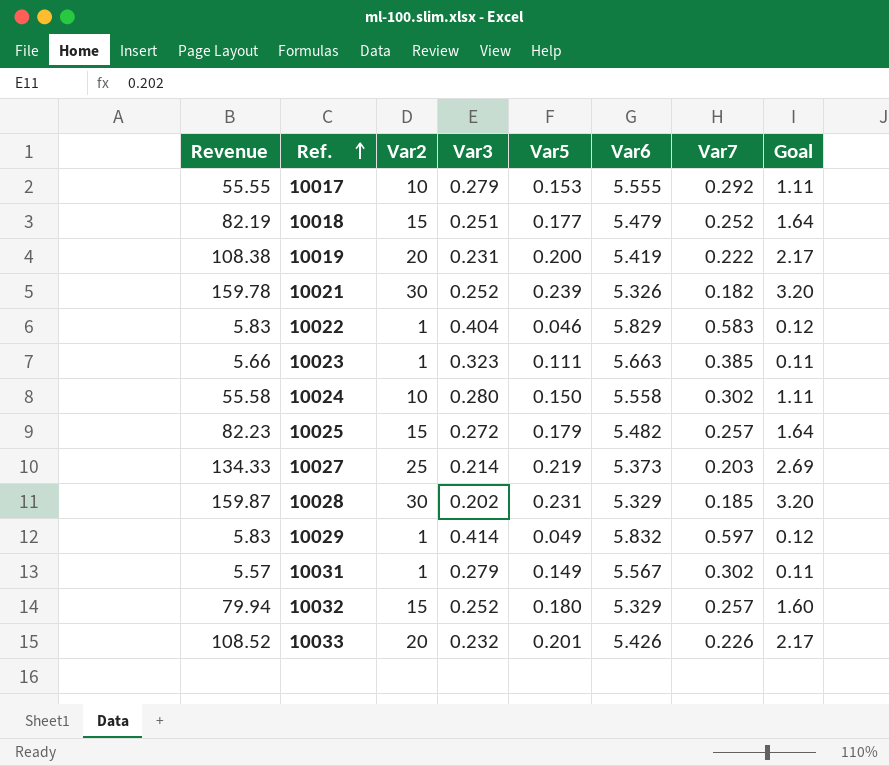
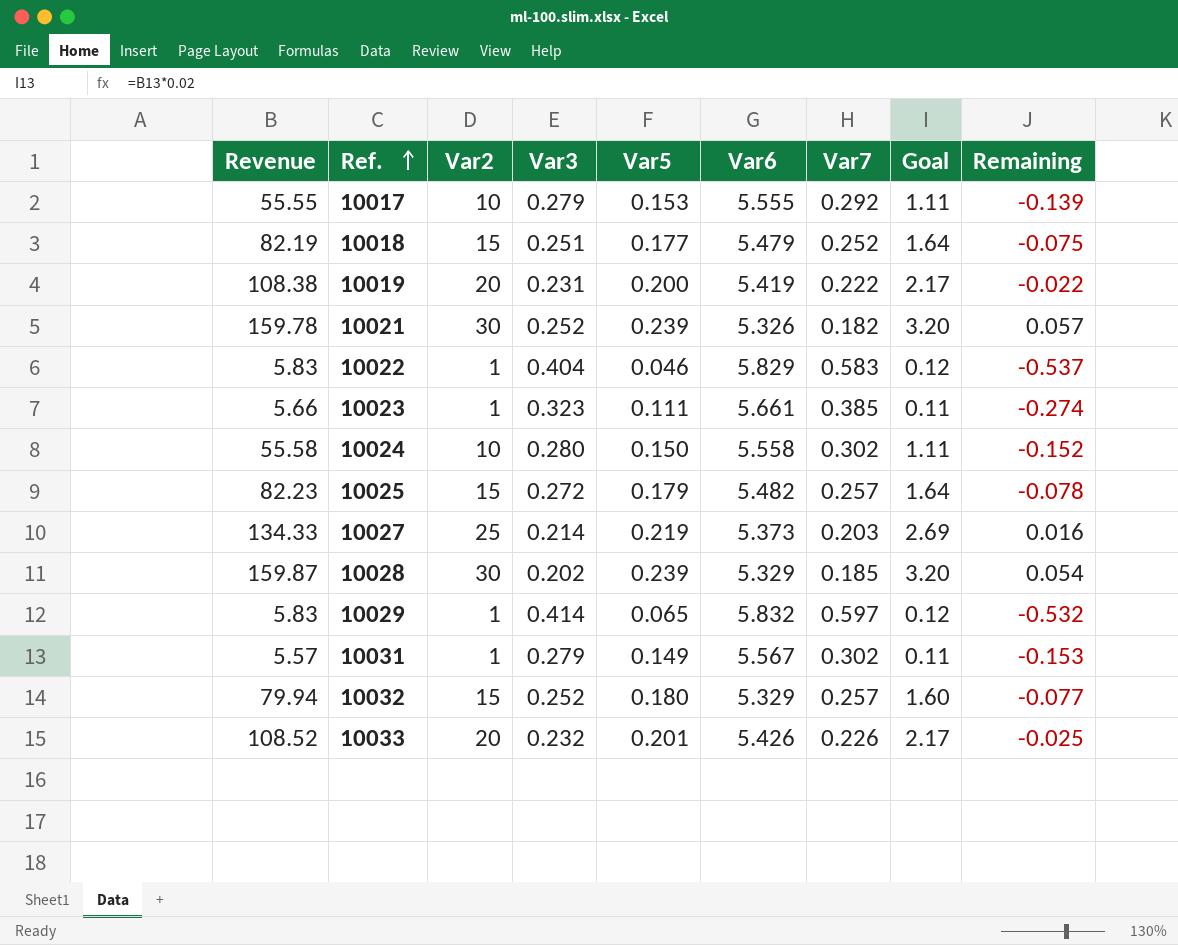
column Remaining | formula: none -> [Var5] - [Var7]
10023 | Var6: 5.663 -> 5.661
10028 | Var5: 0.231 -> 0.239
10029 | Var5: 0.049 -> 0.065

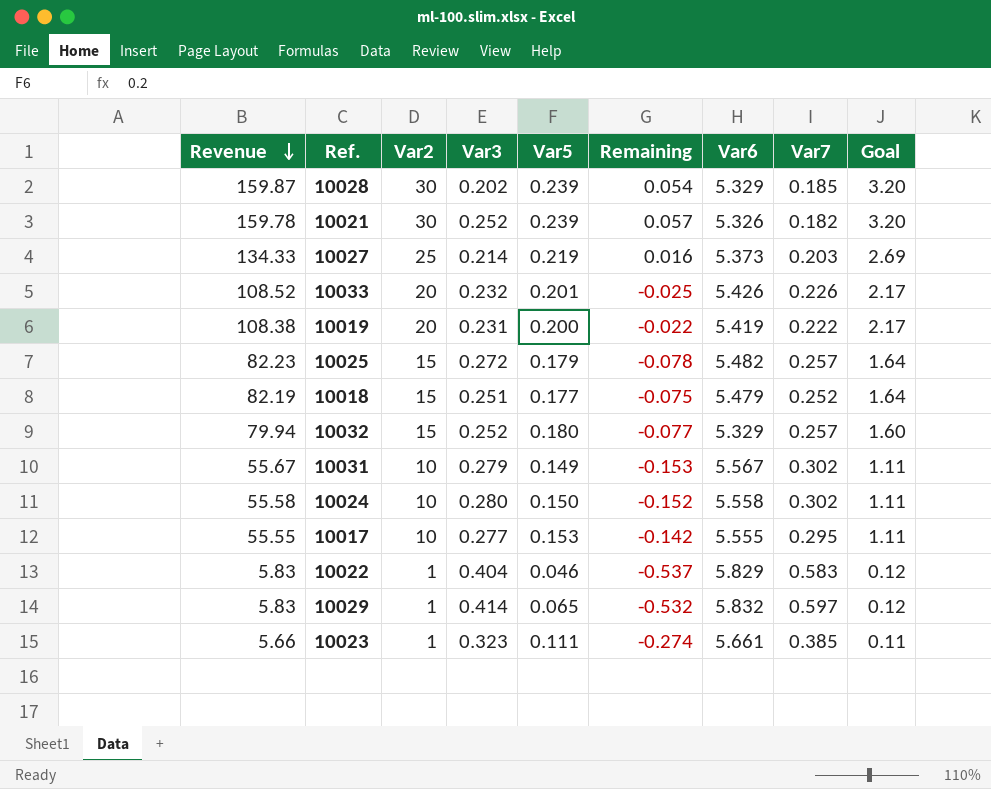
row order: Ref. ascending -> Revenue descending
column Remaining | position: 9 -> 6
10031 | Revenue: 5.57 -> 55.67
10031 | Var2: 1 -> 10
10031 | Goal: 0.11 -> 1.11
10017 | Var3: 0.279 -> 0.277
10017 | Remaining: -0.139 -> -0.142
10017 | Var7: 0.292 -> 0.295

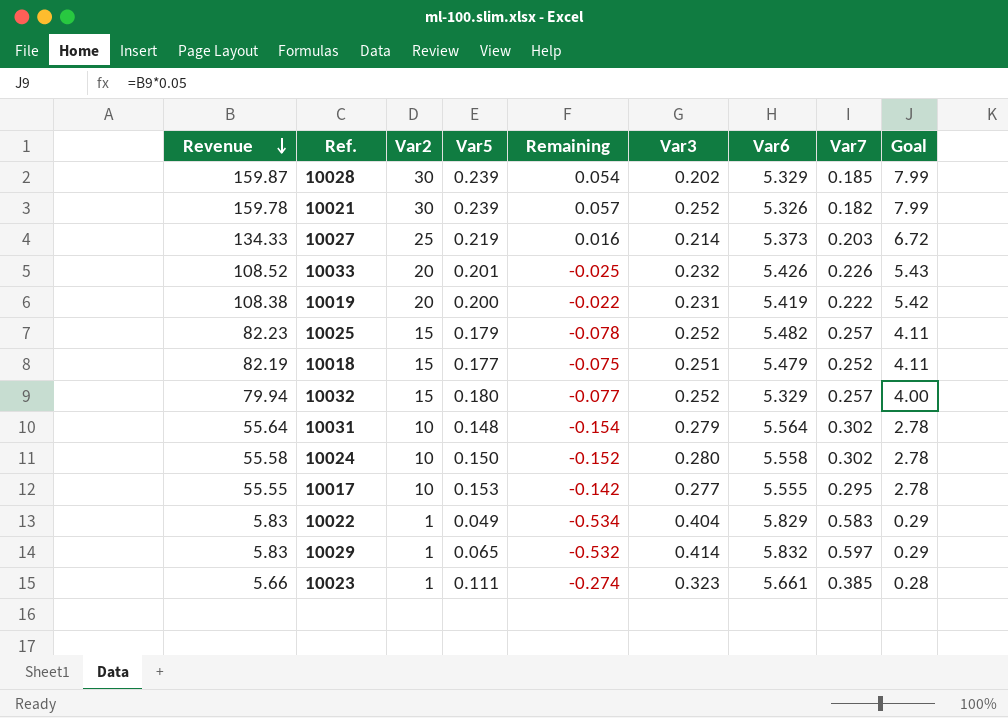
column Var3 | position: 4 -> 6
column Goal | formula: [Revenue] * 0.02 -> [Revenue] * 0.05
10025 | Var3: 0.272 -> 0.252
10031 | Revenue: 55.67 -> 55.64
10031 | Var5: 0.149 -> 0.148
10031 | Remaining: -0.153 -> -0.154
10031 | Var6: 5.567 -> 5.564
10022 | Var5: 0.046 -> 0.049
10022 | Remaining: -0.537 -> -0.534

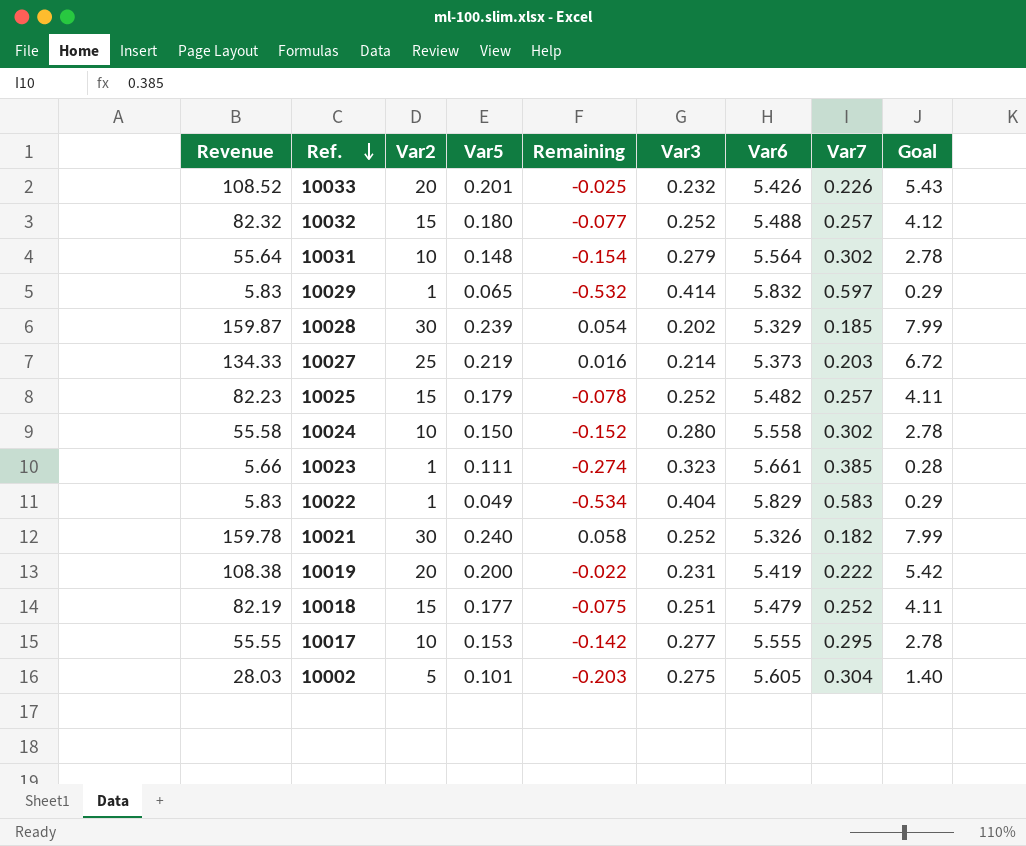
row order: Revenue descending -> Ref. descending
10032 | Revenue: 79.94 -> 82.32
10032 | Var6: 5.329 -> 5.488
10032 | Goal: 4.00 -> 4.12
10021 | Var5: 0.239 -> 0.240
10021 | Remaining: 0.057 -> 0.058
row 10002: none -> 28.03 | 5 | 0.101 | -0.203 | 0.275 | 5.605 | 0.304 | 1.40

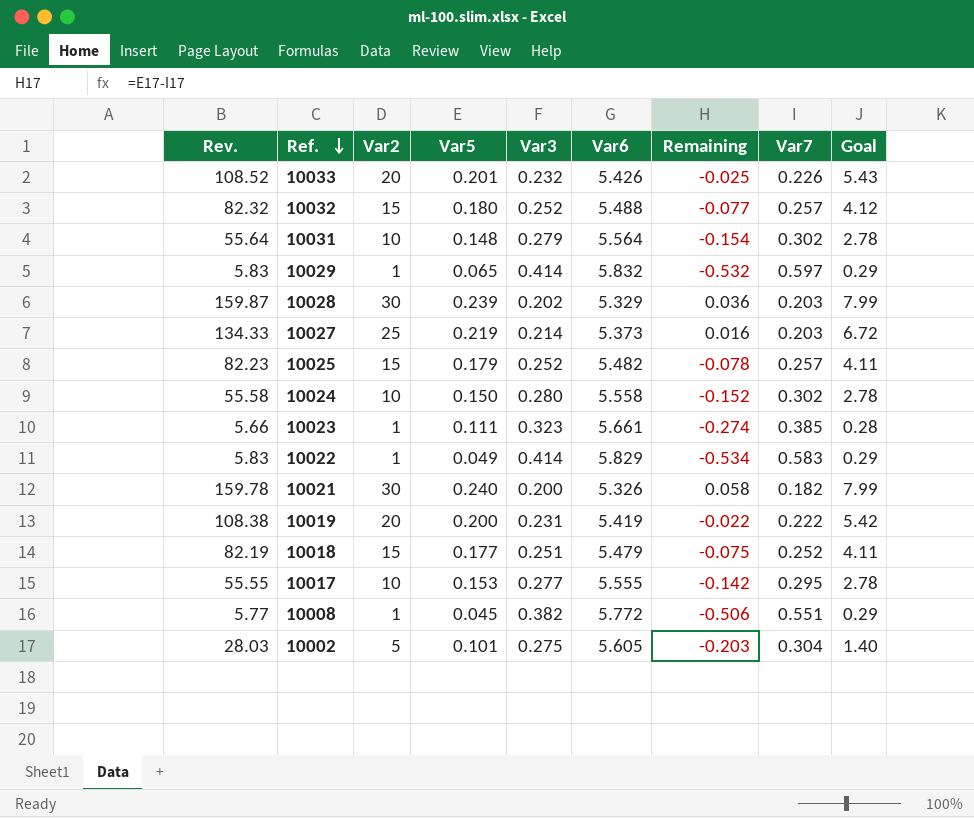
column name: Revenue -> Rev.
column Remaining | position: 5 -> 7
10028 | Remaining: 0.054 -> 0.036
10028 | Var7: 0.185 -> 0.203
10022 | Var3: 0.404 -> 0.414
10021 | Var3: 0.252 -> 0.200
row 10008: none -> 5.77 | 1 | 0.045 | 0.382 | 5.772 | -0.506 | 0.551 | 0.29

